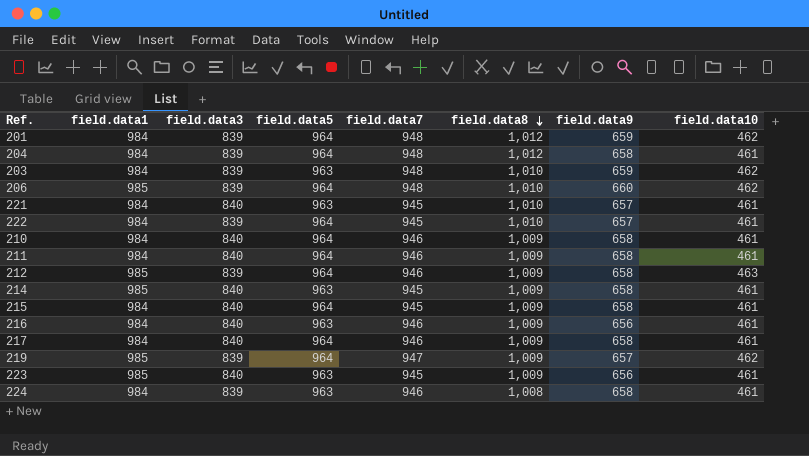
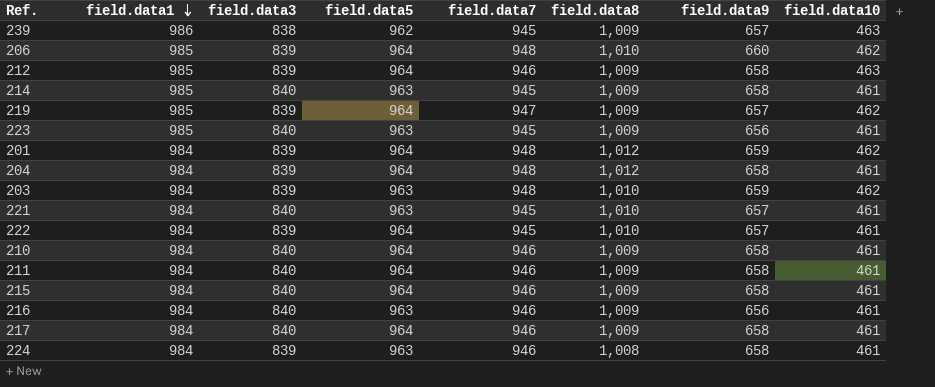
row order: field.data8 descending -> field.data1 descending
row 239: none -> 986 | 838 | 962 | 945 | 1,009 | 657 | 463
215 | field.data7: 945 -> 946

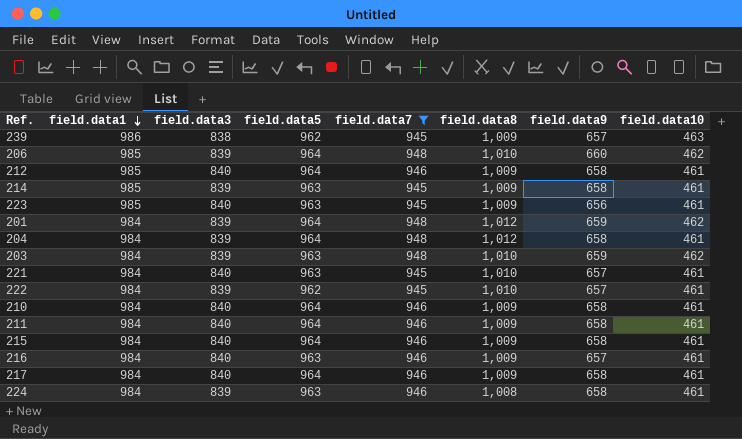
filter: none -> field.data7 != 947
212 | field.data3: 839 -> 840
212 | field.data10: 463 -> 461
214 | field.data3: 840 -> 839
222 | field.data5: 964 -> 962
216 | field.data9: 656 -> 657

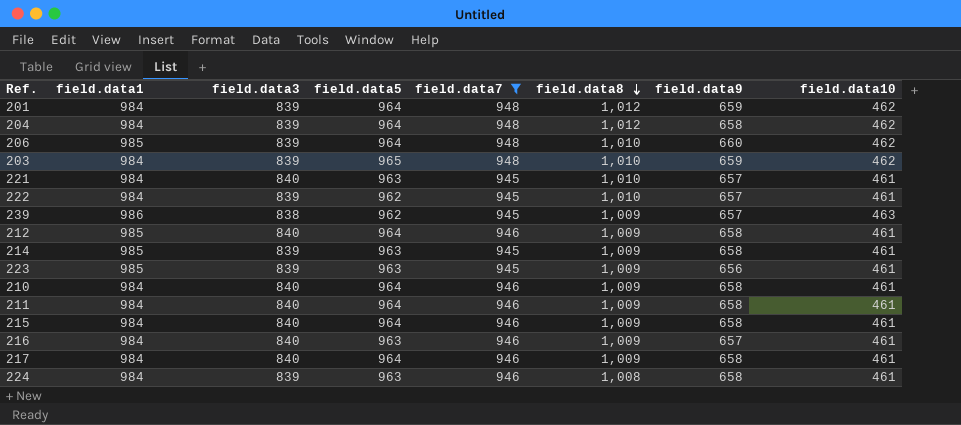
row order: field.data1 descending -> field.data8 descending
204 | field.data10: 461 -> 462
203 | field.data5: 963 -> 965
223 | field.data3: 840 -> 839

